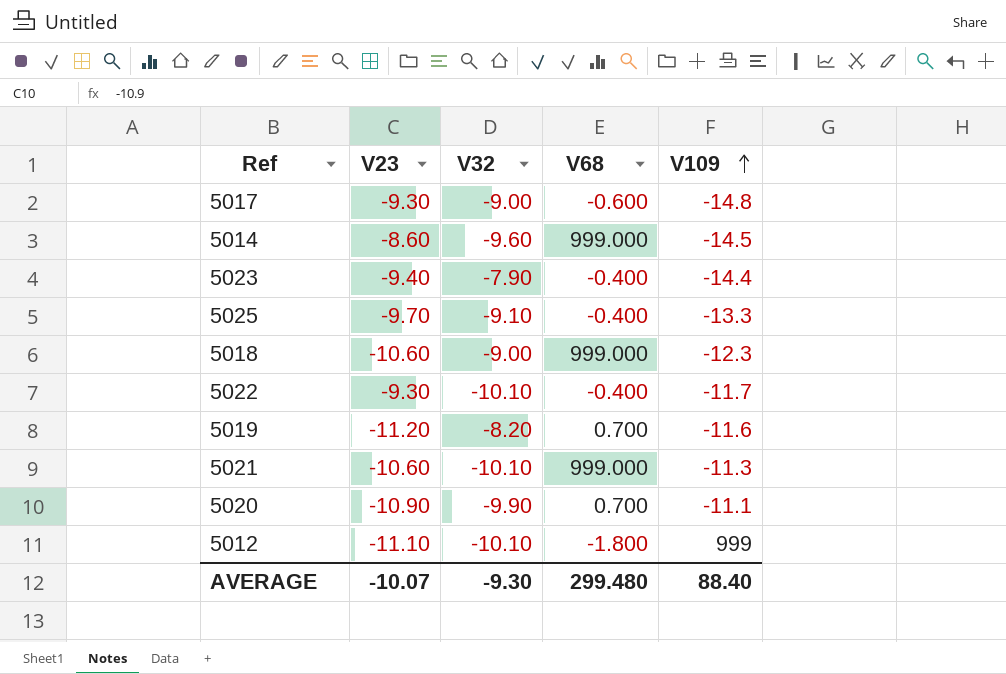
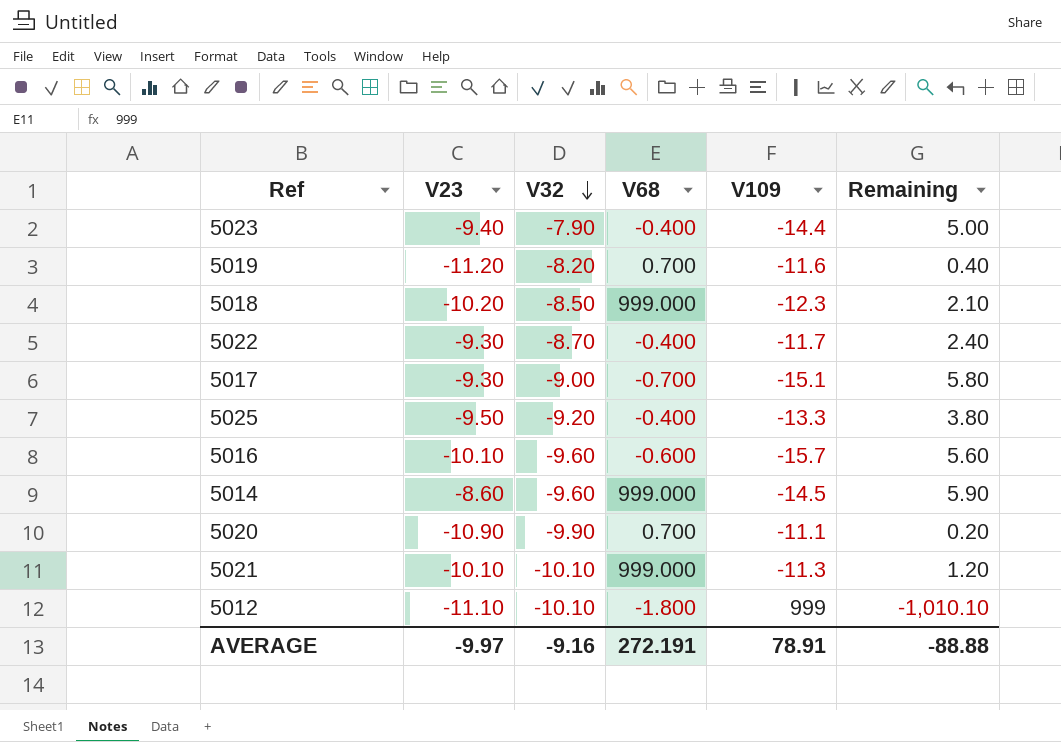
row order: V109 ascending -> V32 descending
column Remaining | formula: none -> [V23] - [V109]
5018 | V23: -10.60 -> -10.20
5018 | V32: -9.00 -> -8.50
5022 | V32: -10.10 -> -8.70
5017 | V68: -0.600 -> -0.700
5017 | V109: -14.8 -> -15.1
5025 | V23: -9.70 -> -9.50
5025 | V32: -9.10 -> -9.20
row 5016: none -> -10.10 | -9.60 | -0.600 | -15.7 | 5.60
5021 | V23: -10.60 -> -10.10
AVERAGE | V23: -10.07 -> -9.97
AVERAGE | V32: -9.30 -> -9.16
AVERAGE | V68: 299.480 -> 272.191
AVERAGE | V109: 88.40 -> 78.91

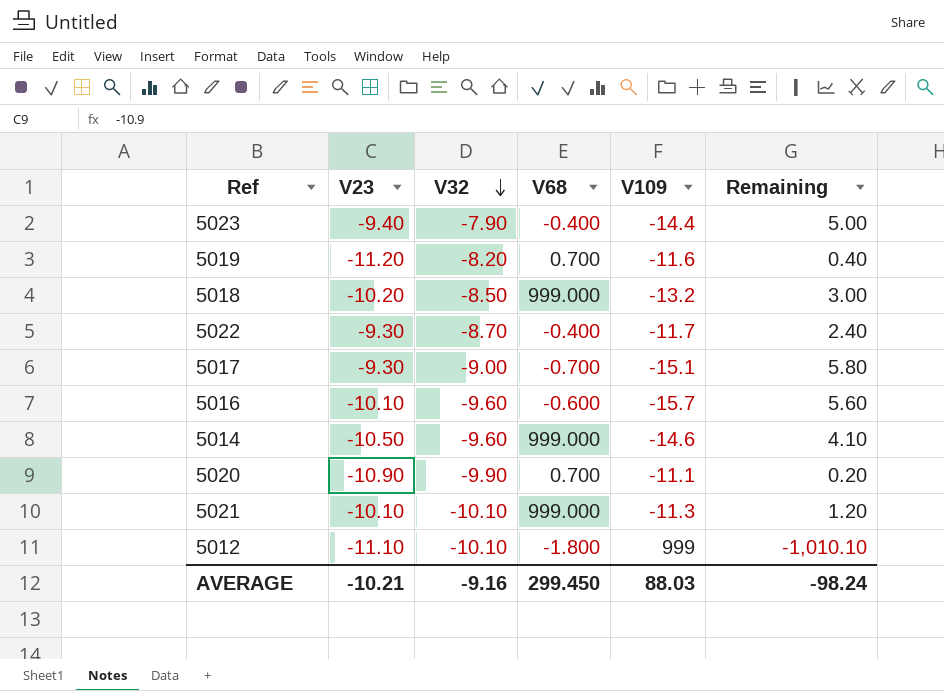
row 5025: -9.50 | -9.20 | -0.400 | -13.3 | 3.80 -> none
5018 | V109: -12.3 -> -13.2
5018 | Remaining: 2.10 -> 3.00
5014 | V23: -8.60 -> -10.50
5014 | V109: -14.5 -> -14.6
5014 | Remaining: 5.90 -> 4.10
AVERAGE | V23: -9.97 -> -10.21
AVERAGE | V68: 272.191 -> 299.450
AVERAGE | V109: 78.91 -> 88.03
AVERAGE | Remaining: -88.88 -> -98.24

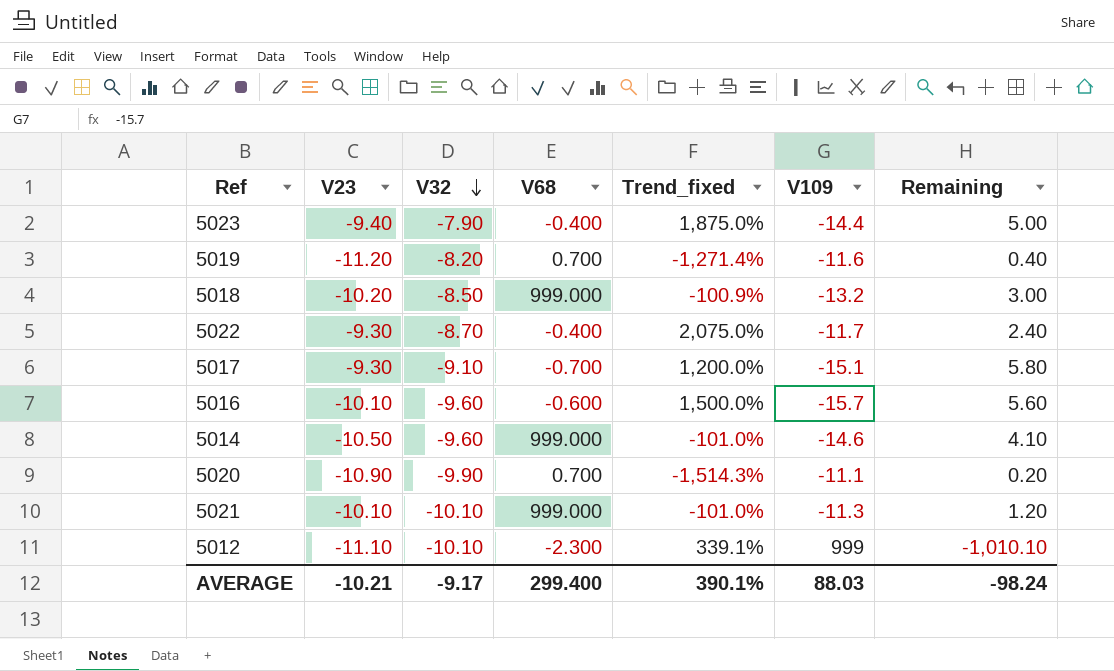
column Trend_fixed | formula: none -> ([V32] - [V68]) / [V68]
5017 | V32: -9.00 -> -9.10
5012 | V68: -1.800 -> -2.300
AVERAGE | V32: -9.16 -> -9.17
AVERAGE | V68: 299.450 -> 299.400

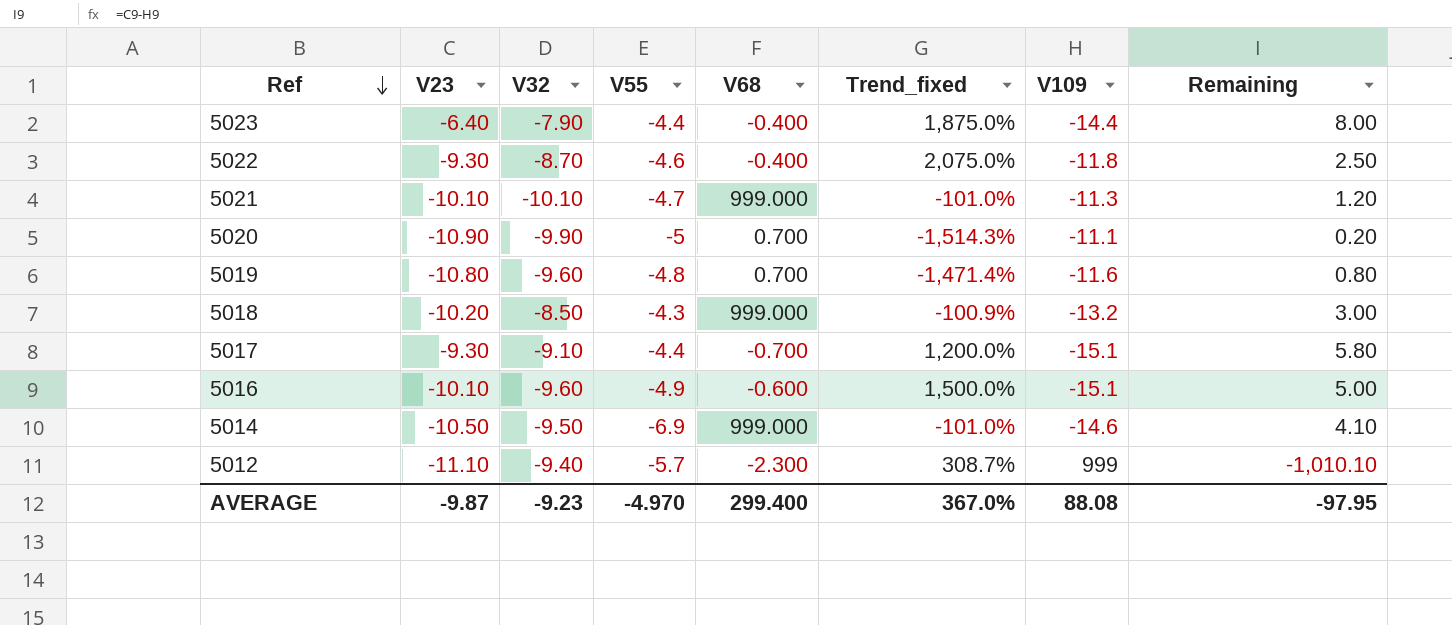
row order: V32 descending -> Ref descending
column V55 | position: none -> 4
5023 | V23: -9.40 -> -6.40
5023 | Remaining: 5.00 -> 8.00
5022 | V109: -11.7 -> -11.8
5022 | Remaining: 2.40 -> 2.50
5019 | V23: -11.20 -> -10.80
5019 | V32: -8.20 -> -9.60
5019 | Trend_fixed: -1,271.4% -> -1,471.4%
5019 | Remaining: 0.40 -> 0.80
5016 | V109: -15.7 -> -15.1
5016 | Remaining: 5.60 -> 5.00
5014 | V32: -9.60 -> -9.50
5012 | V32: -10.10 -> -9.40
5012 | Trend_fixed: 339.1% -> 308.7%
AVERAGE | V23: -10.21 -> -9.87
AVERAGE | V32: -9.17 -> -9.23
AVERAGE | Trend_fixed: 390.1% -> 367.0%
AVERAGE | V109: 88.03 -> 88.08
AVERAGE | Remaining: -98.24 -> -97.95

